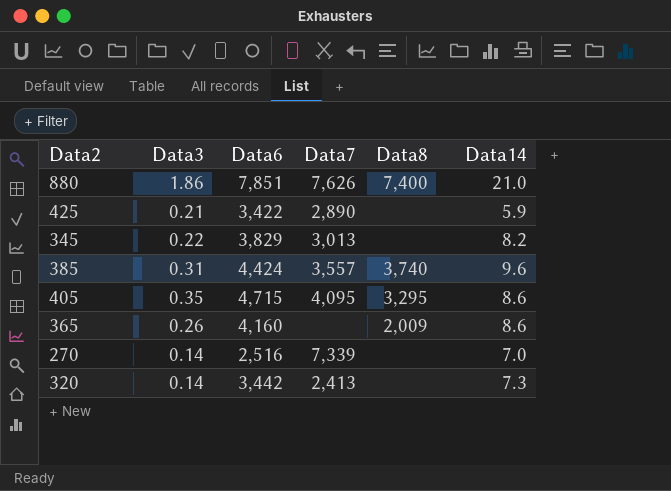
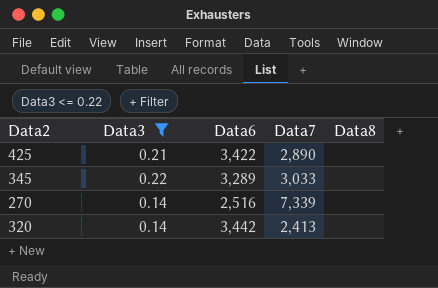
filter: none -> Data3 <= 0.22
column Data14 | position: 6 -> none
345 | Data6: 3,829 -> 3,289
345 | Data7: 3,013 -> 3,033

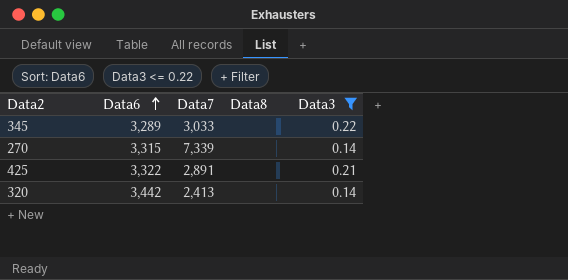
row order: none -> Data6 ascending
column Data3 | position: 2 -> 5
270 | Data6: 2,516 -> 3,315
425 | Data6: 3,422 -> 3,322
425 | Data7: 2,890 -> 2,891

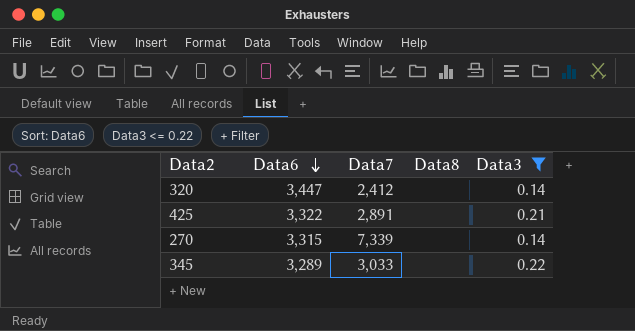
row order: Data6 ascending -> Data6 descending
320 | Data6: 3,442 -> 3,447
320 | Data7: 2,413 -> 2,412

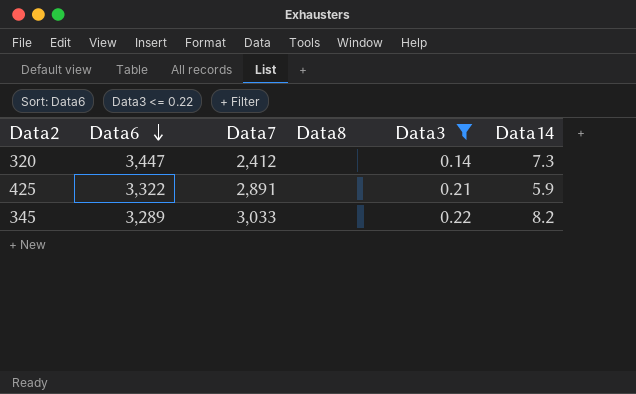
column Data14 | position: none -> 6
row 270: 3,315 | 7,339 | none | 0.14 -> none

